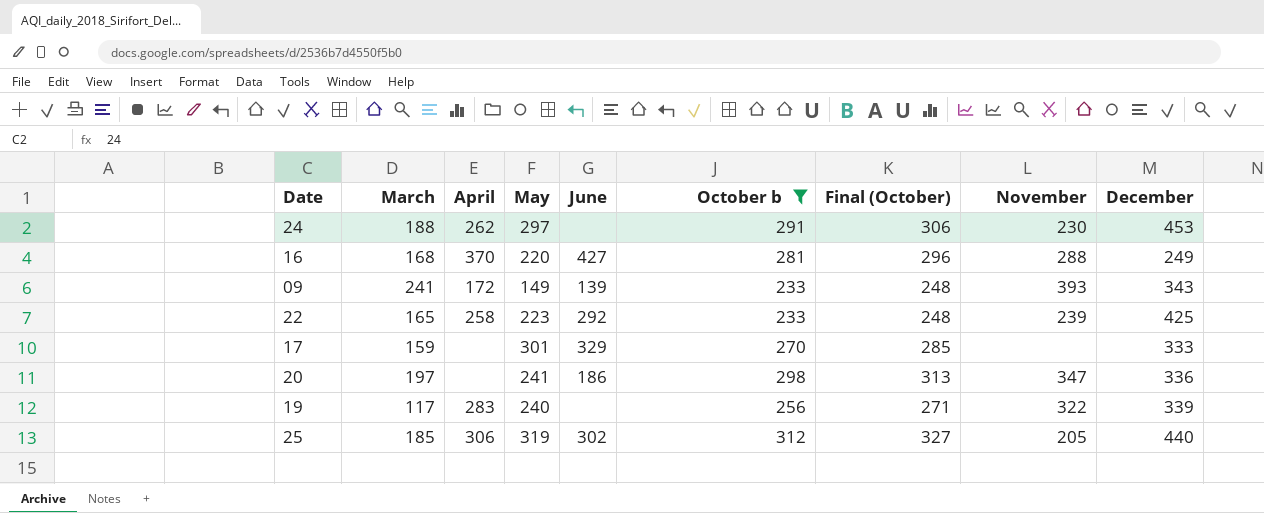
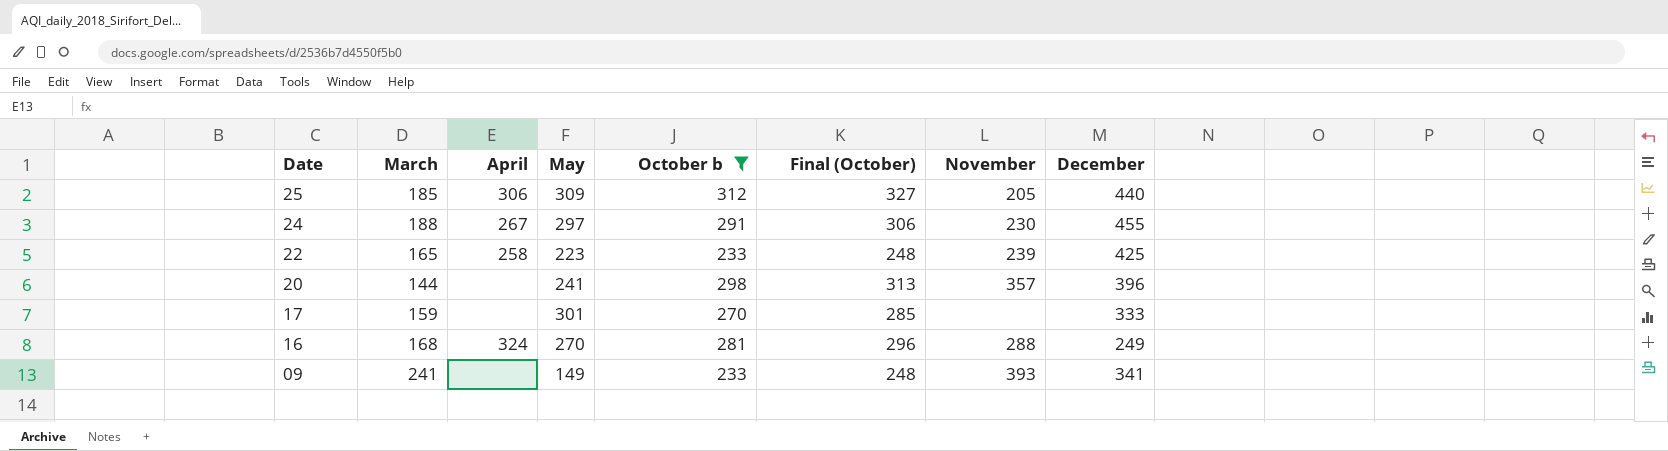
row order: none -> Date descending
column June | position: 5 -> none
row 19: 117 | 283 | 240 | none | 256 | 271 | 322 | 339 -> none
25 | May: 319 -> 309
24 | April: 262 -> 267
24 | December: 453 -> 455
20 | March: 197 -> 144
20 | November: 347 -> 357
20 | December: 336 -> 396
16 | April: 370 -> 324
16 | May: 220 -> 270
09 | April: 172 -> none
09 | December: 343 -> 341

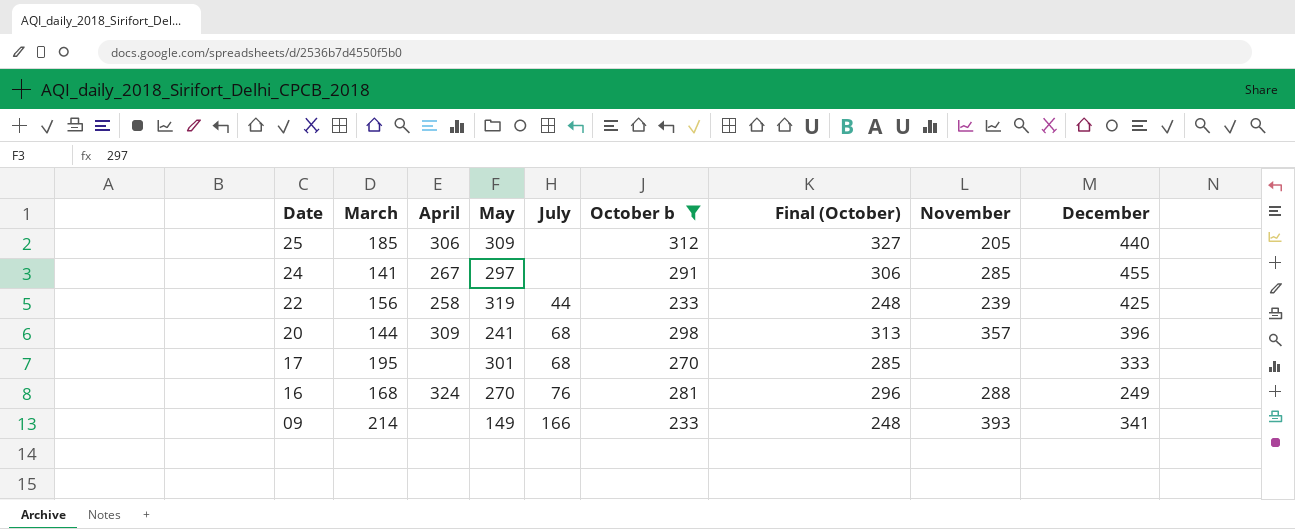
column July | position: none -> 5
24 | March: 188 -> 141
24 | November: 230 -> 285
22 | March: 165 -> 156
22 | May: 223 -> 319
20 | April: none -> 309
17 | March: 159 -> 195
09 | March: 241 -> 214

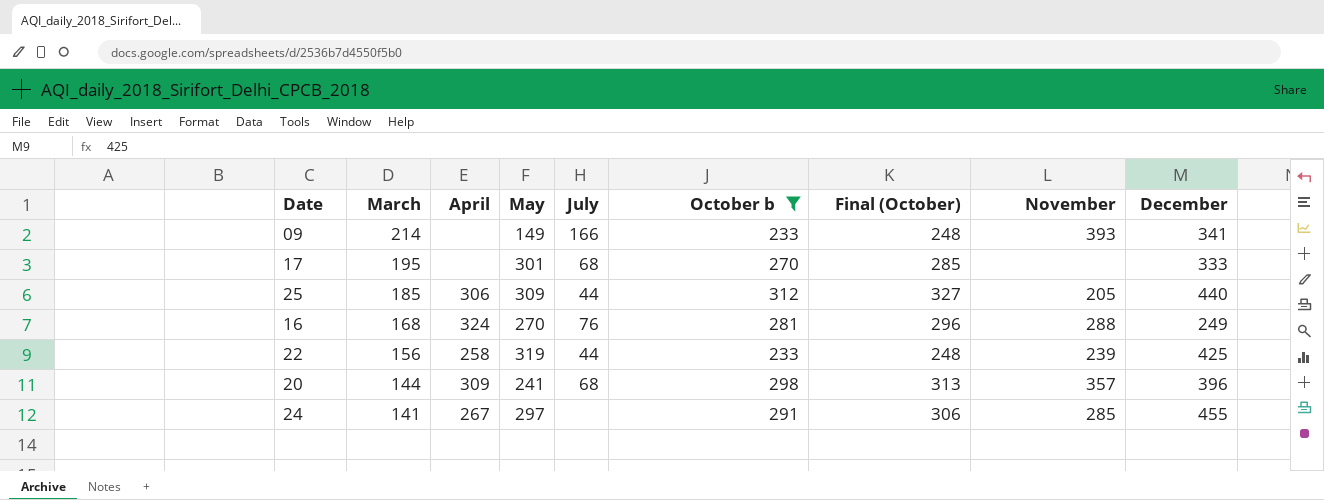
row order: Date descending -> March descending
25 | July: none -> 44

